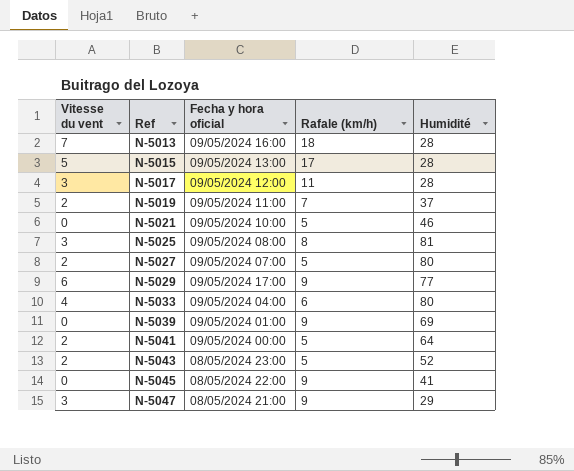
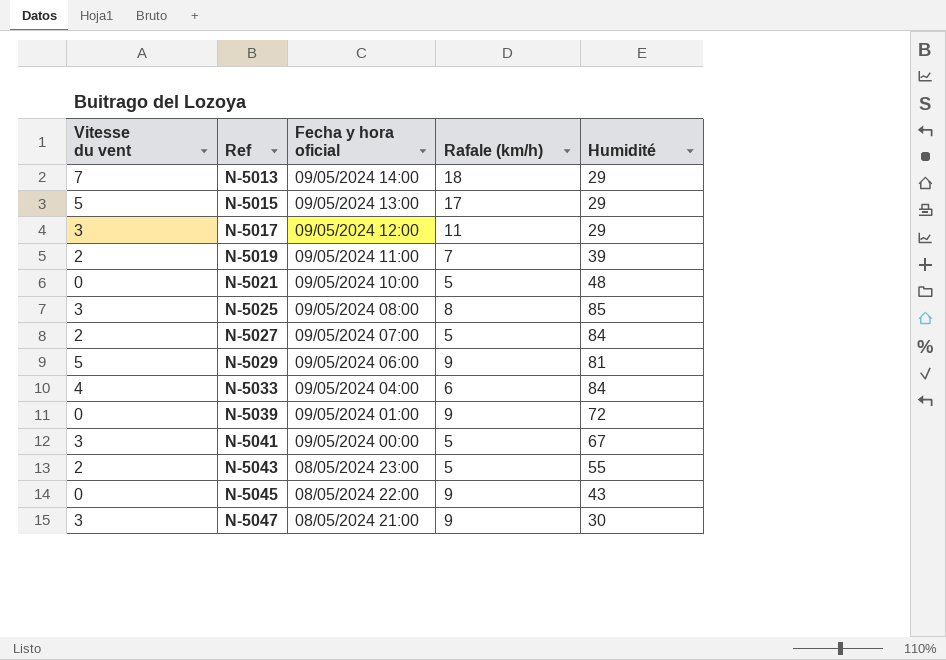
N-5013 | Fecha y hora oficial: 09/05/2024 16:00 -> 09/05/2024 14:00
N-5013 | Humidité: 28 -> 29
N-5015 | Humidité: 28 -> 29
N-5017 | Humidité: 28 -> 29
N-5019 | Humidité: 37 -> 39
N-5021 | Humidité: 46 -> 48
N-5025 | Humidité: 81 -> 85
N-5027 | Humidité: 80 -> 84
N-5029 | Vitesse du vent: 6 -> 5
N-5029 | Fecha y hora oficial: 09/05/2024 17:00 -> 09/05/2024 06:00
N-5029 | Humidité: 77 -> 81
N-5033 | Humidité: 80 -> 84
N-5039 | Humidité: 69 -> 72
N-5041 | Vitesse du vent: 2 -> 3
N-5041 | Humidité: 64 -> 67
N-5043 | Humidité: 52 -> 55
N-5045 | Humidité: 41 -> 43
N-5047 | Humidité: 29 -> 30

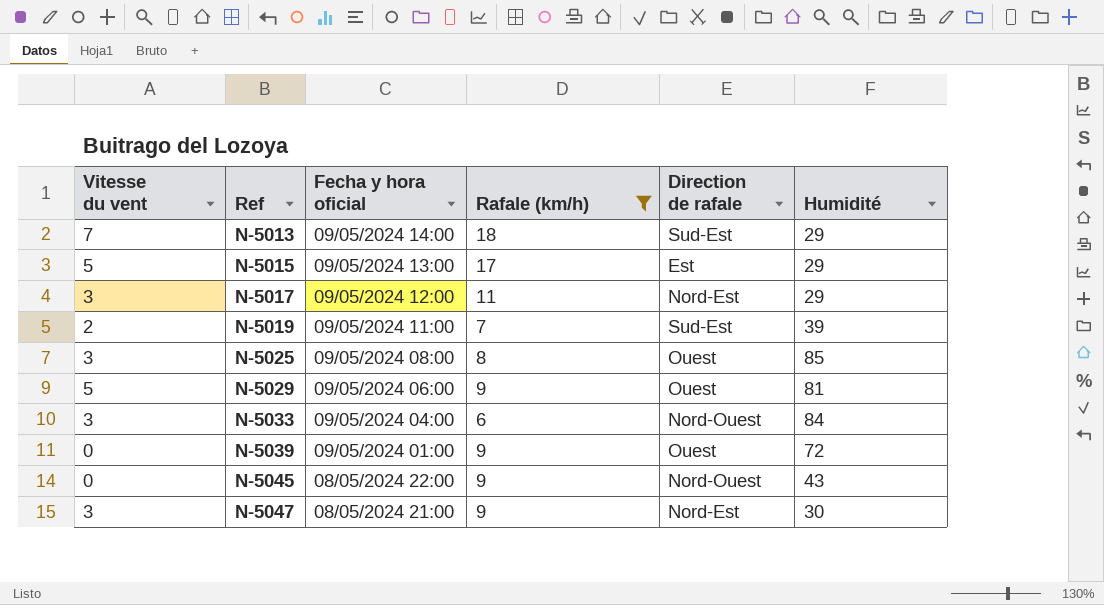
filter: none -> Rafale (km/h) != 5
column Direction de rafale | position: none -> 5
N-5033 | Vitesse du vent: 4 -> 3

